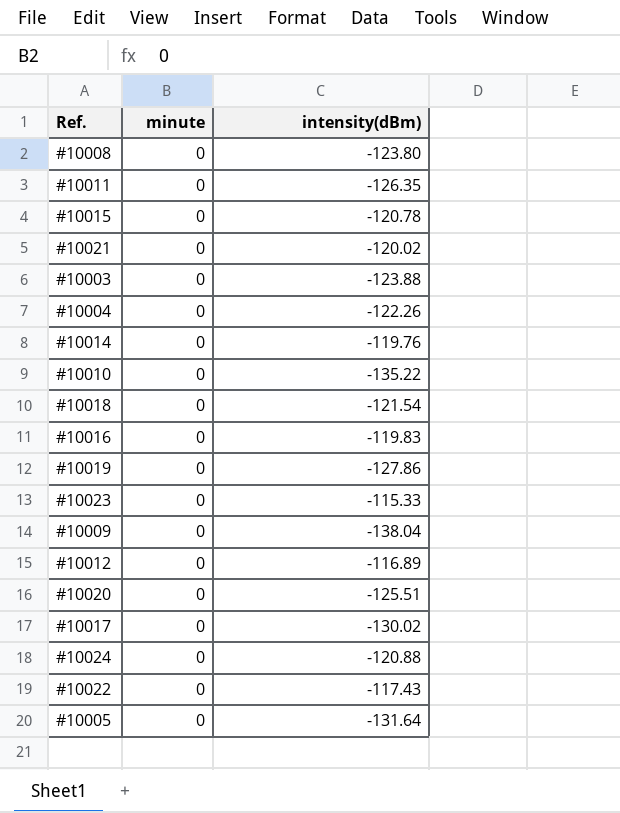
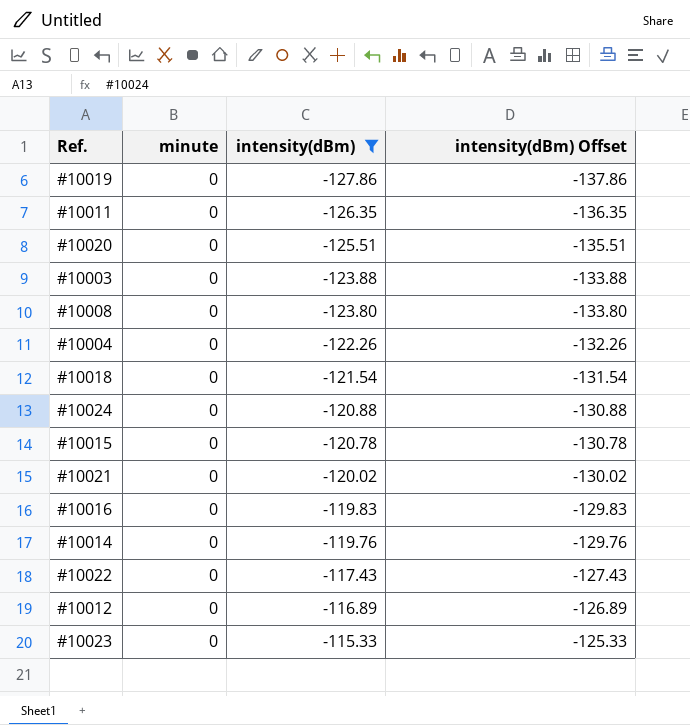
filter: none -> intensity(dBm) >= -127.86
row order: none -> intensity(dBm) ascending
column intensity(dBm) Offset | formula: none -> [intensity(dBm)] - 10

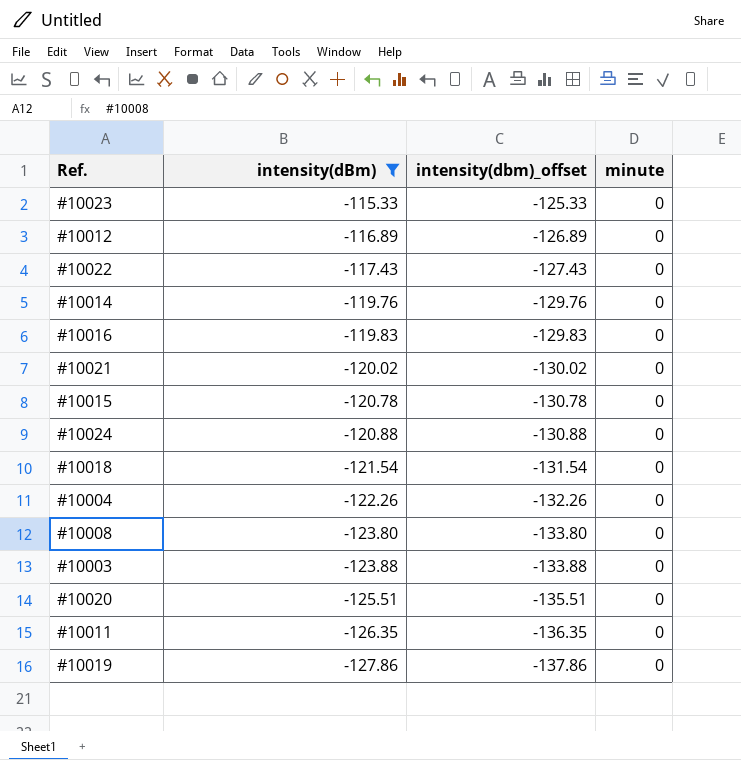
row order: intensity(dBm) ascending -> intensity(dBm) descending
column name: intensity(dBm) Offset -> intensity(dbm)_offset
column minute | position: 2 -> 4

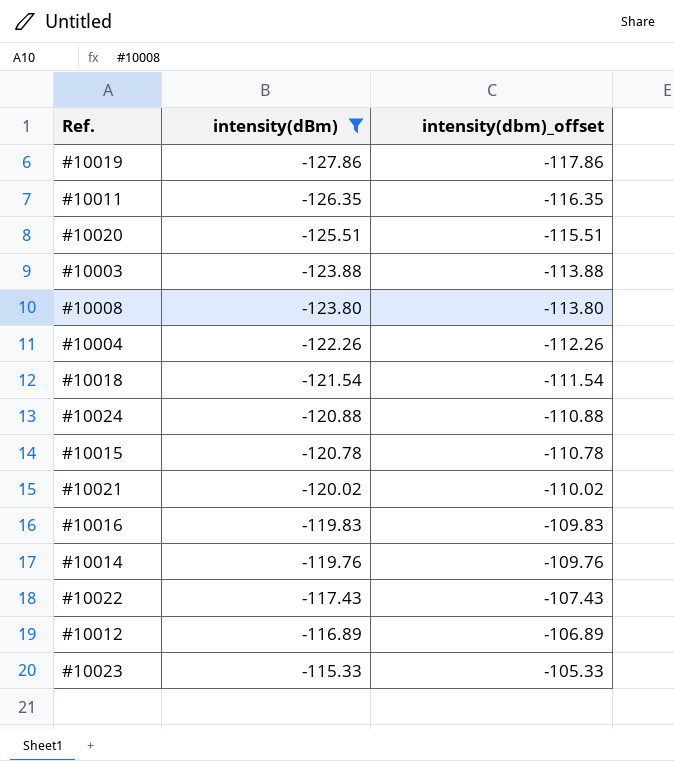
row order: intensity(dBm) descending -> intensity(dBm) ascending
column minute | position: 4 -> none
column intensity(dbm)_offset | formula: [intensity(dBm)] - 10 -> [intensity(dBm)] + 10

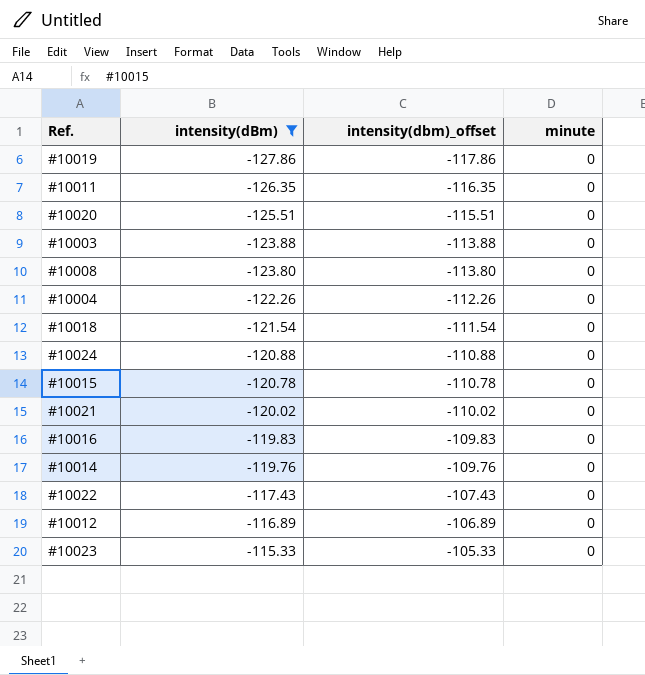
column minute | position: none -> 4

